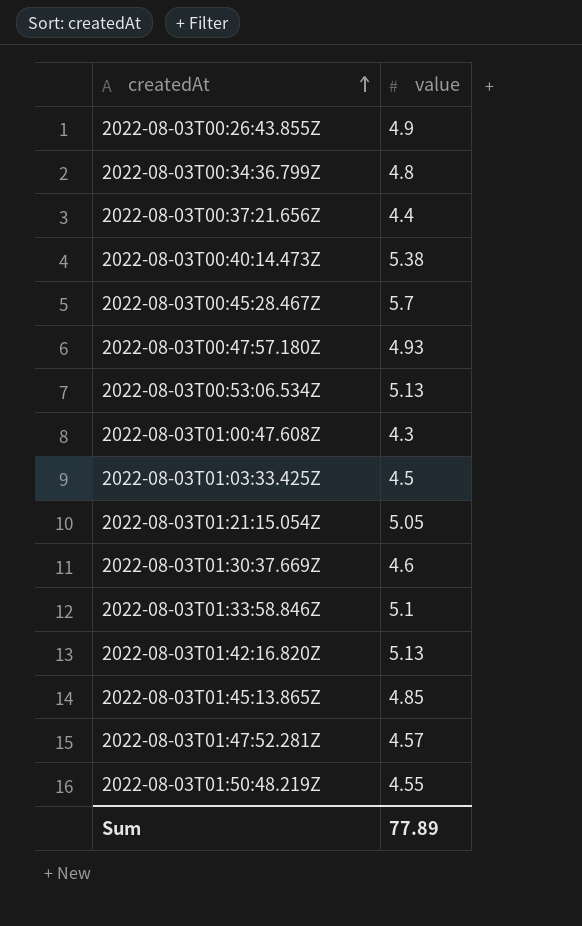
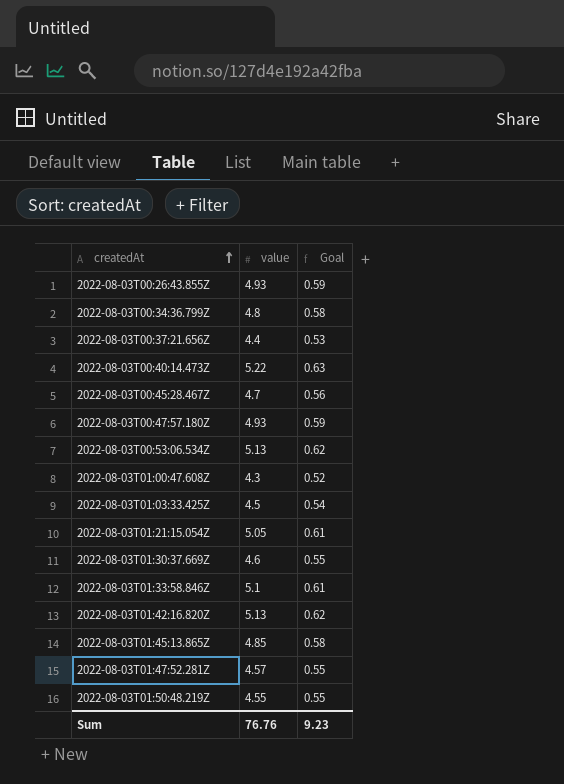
column Goal | formula: none -> [value] * 0.12
2022-08-03T00:26:43.855Z | value: 4.9 -> 4.93
2022-08-03T00:40:14.473Z | value: 5.38 -> 5.22
2022-08-03T00:45:28.467Z | value: 5.7 -> 4.7
Sum | value: 77.89 -> 76.76

